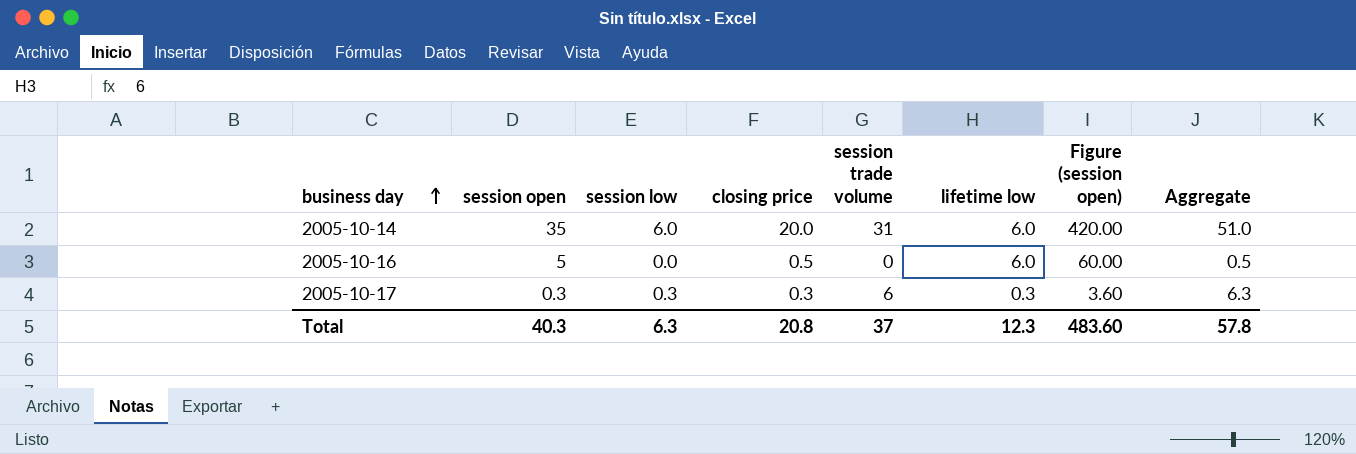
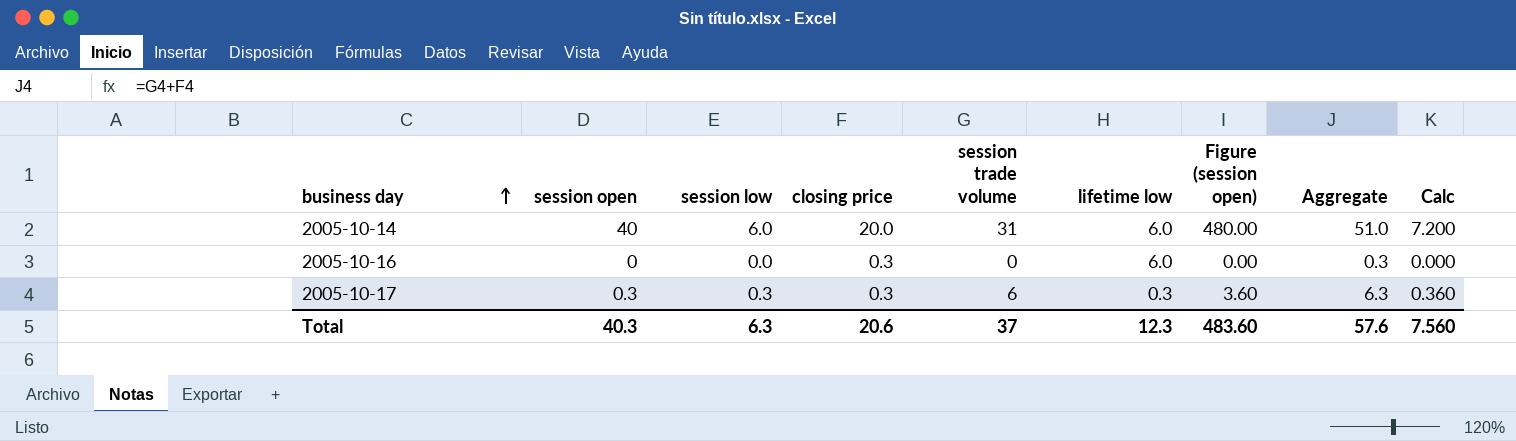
column Calc | formula: none -> [session low] * 1.2
2005-10-14 | session open: 35 -> 40
2005-10-14 | Figure (session open): 420.00 -> 480.00
2005-10-16 | session open: 5 -> 0
2005-10-16 | closing price: 0.5 -> 0.3
2005-10-16 | Figure (session open): 60.00 -> 0.00
2005-10-16 | Aggregate: 0.5 -> 0.3
Total | closing price: 20.8 -> 20.6
Total | Aggregate: 57.8 -> 57.6

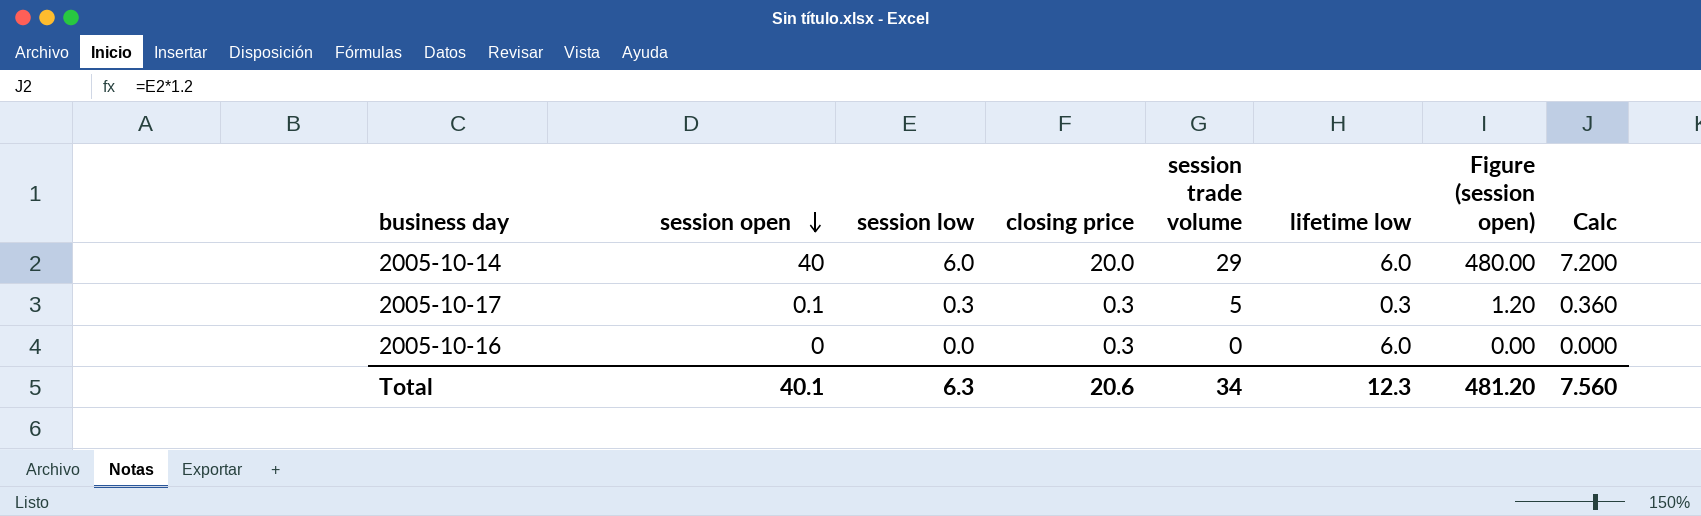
row order: business day ascending -> session open descending
column Aggregate | formula: [closing price] + [session trade volume] -> none
2005-10-14 | session trade volume: 31 -> 29
2005-10-17 | session open: 0.3 -> 0.1
2005-10-17 | session trade volume: 6 -> 5
2005-10-17 | Figure (session open): 3.60 -> 1.20
Total | session open: 40.3 -> 40.1
Total | session trade volume: 37 -> 34
Total | Figure (session open): 483.60 -> 481.20

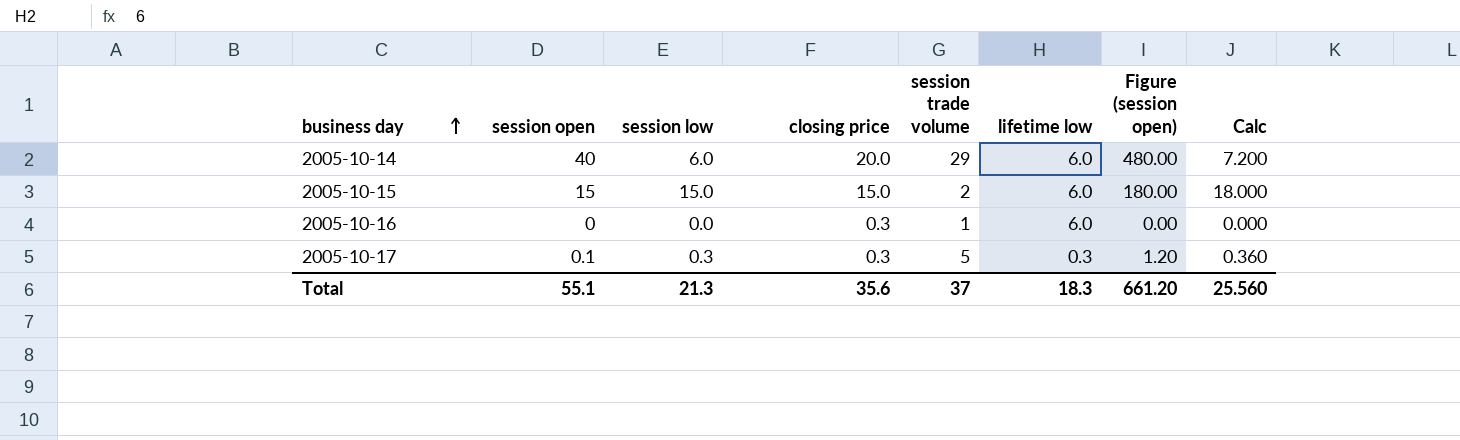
row order: session open descending -> business day ascending
row 2005-10-15: none -> 15 | 15.0 | 15.0 | 2 | 6.0 | 180.00 | 18.000
2005-10-16 | session trade volume: 0 -> 1
Total | session open: 40.1 -> 55.1
Total | session low: 6.3 -> 21.3
Total | closing price: 20.6 -> 35.6
Total | session trade volume: 34 -> 37
Total | lifetime low: 12.3 -> 18.3
Total | Figure (session open): 481.20 -> 661.20
Total | Calc: 7.560 -> 25.560

